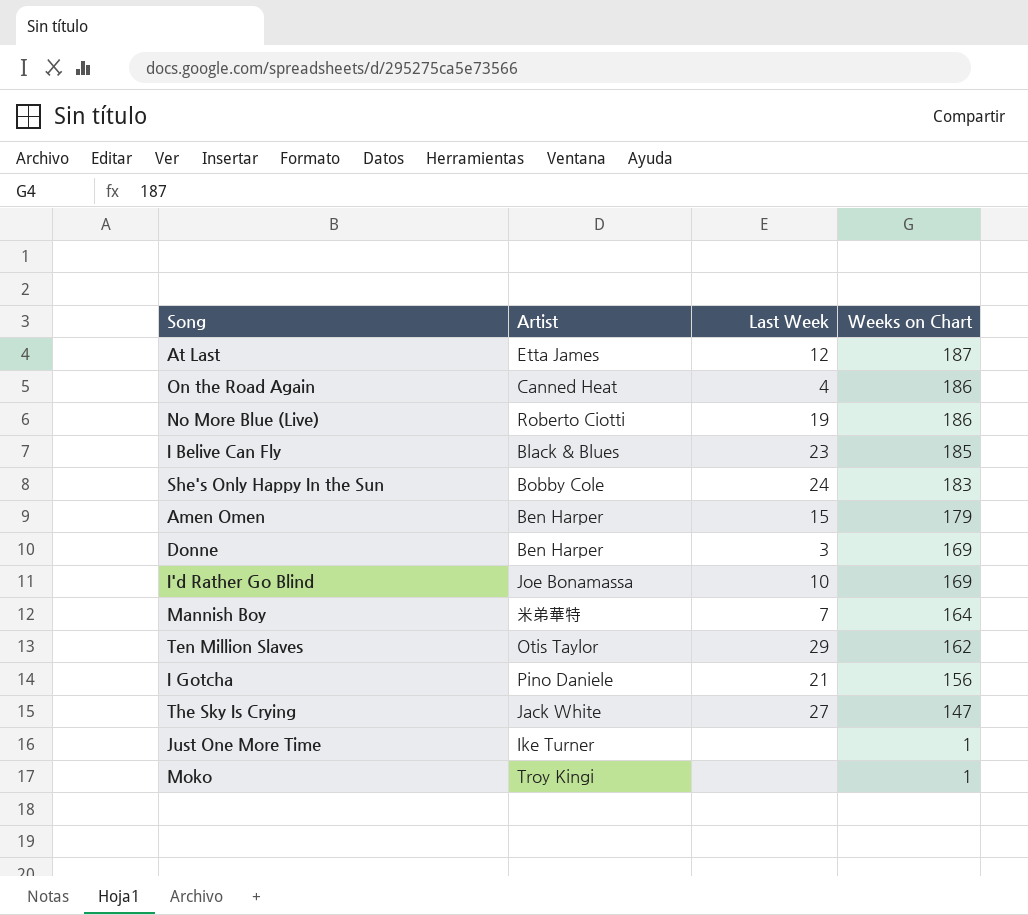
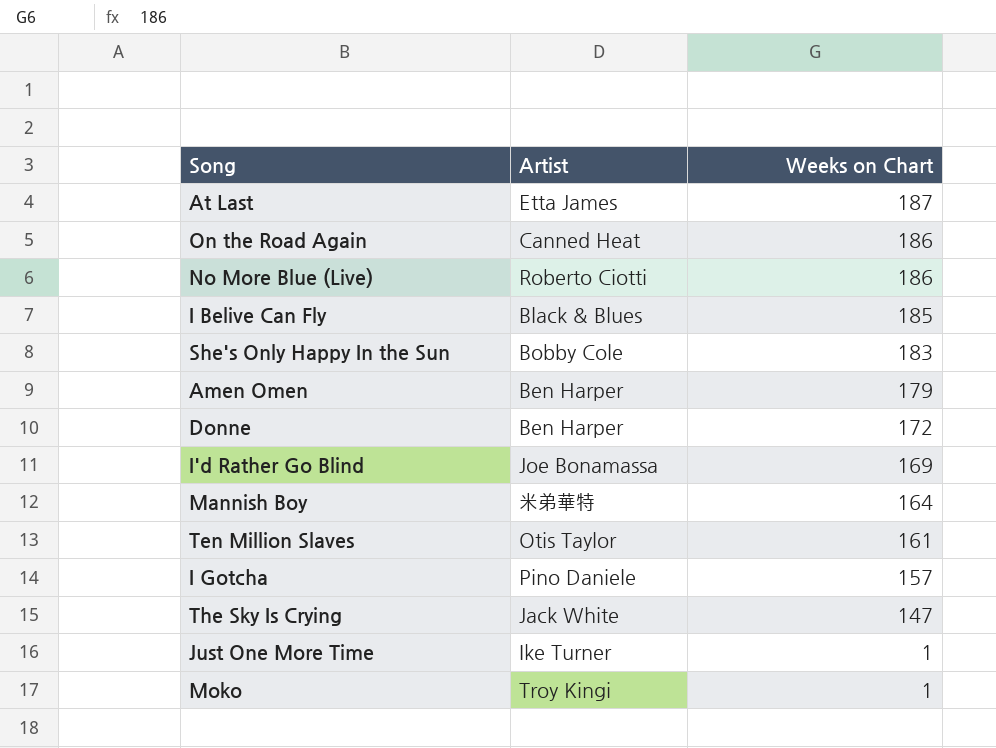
column Last Week | position: 3 -> none
Donne | Weeks on Chart: 169 -> 172
Ten Million Slaves | Weeks on Chart: 162 -> 161
I Gotcha | Weeks on Chart: 156 -> 157

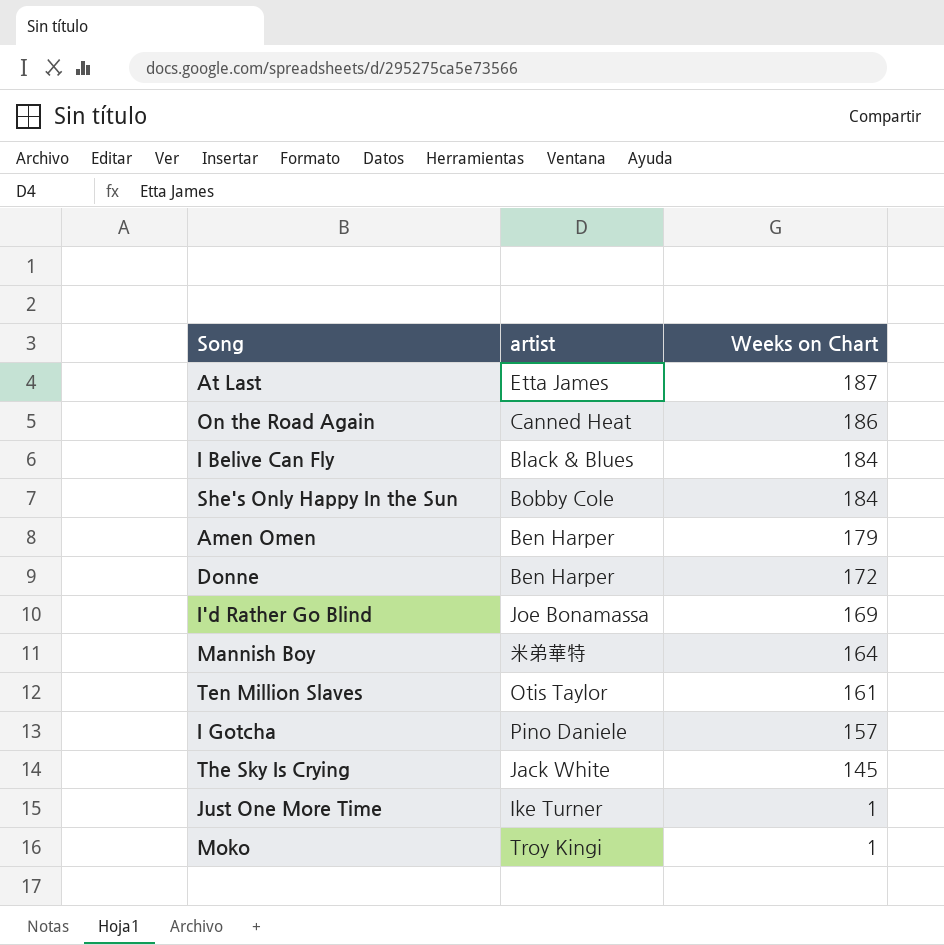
column name: Artist -> artist
row No More Blue (Live): Roberto Ciotti | 186 -> none
I Belive Can Fly | Weeks on Chart: 185 -> 184
She's Only Happy In the Sun | Weeks on Chart: 183 -> 184
The Sky Is Crying | Weeks on Chart: 147 -> 145

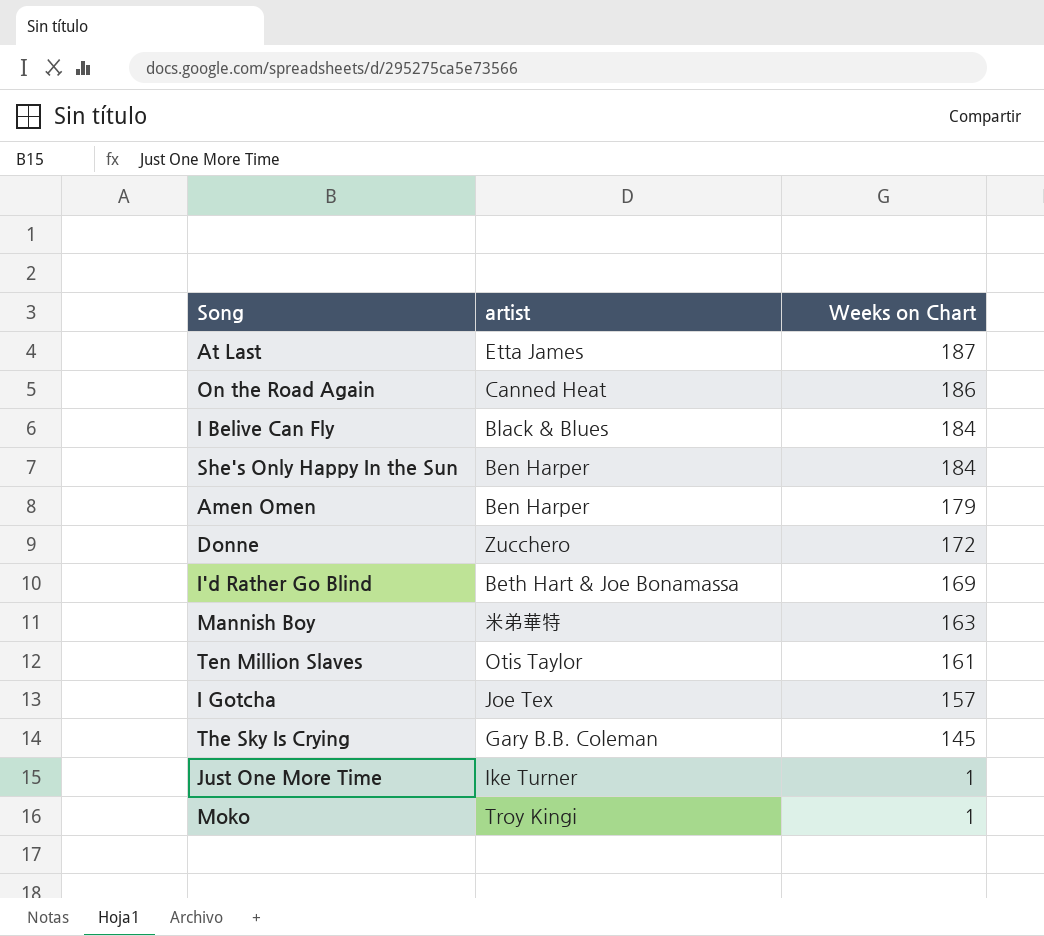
She's Only Happy In the Sun | artist: Bobby Cole -> Ben Harper
Donne | artist: Ben Harper -> Zucchero
I'd Rather Go Blind | artist: Joe Bonamassa -> Beth Hart & Joe Bonamassa
Mannish Boy | Weeks on Chart: 164 -> 163
I Gotcha | artist: Pino Daniele -> Joe Tex
The Sky Is Crying | artist: Jack White -> Gary B.B. Coleman

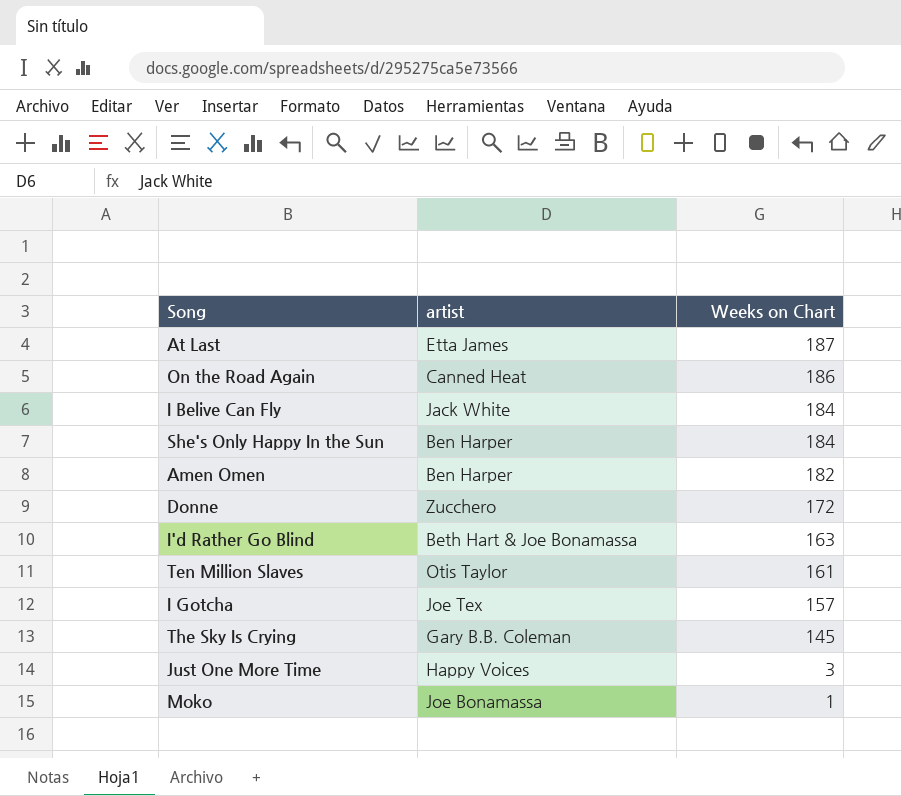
row Mannish Boy: 米弟華特 | 163 -> none
I Belive Can Fly | artist: Black & Blues -> Jack White
Amen Omen | Weeks on Chart: 179 -> 182
I'd Rather Go Blind | Weeks on Chart: 169 -> 163
Just One More Time | artist: Ike Turner -> Happy Voices
Just One More Time | Weeks on Chart: 1 -> 3
Moko | artist: Troy Kingi -> Joe Bonamassa

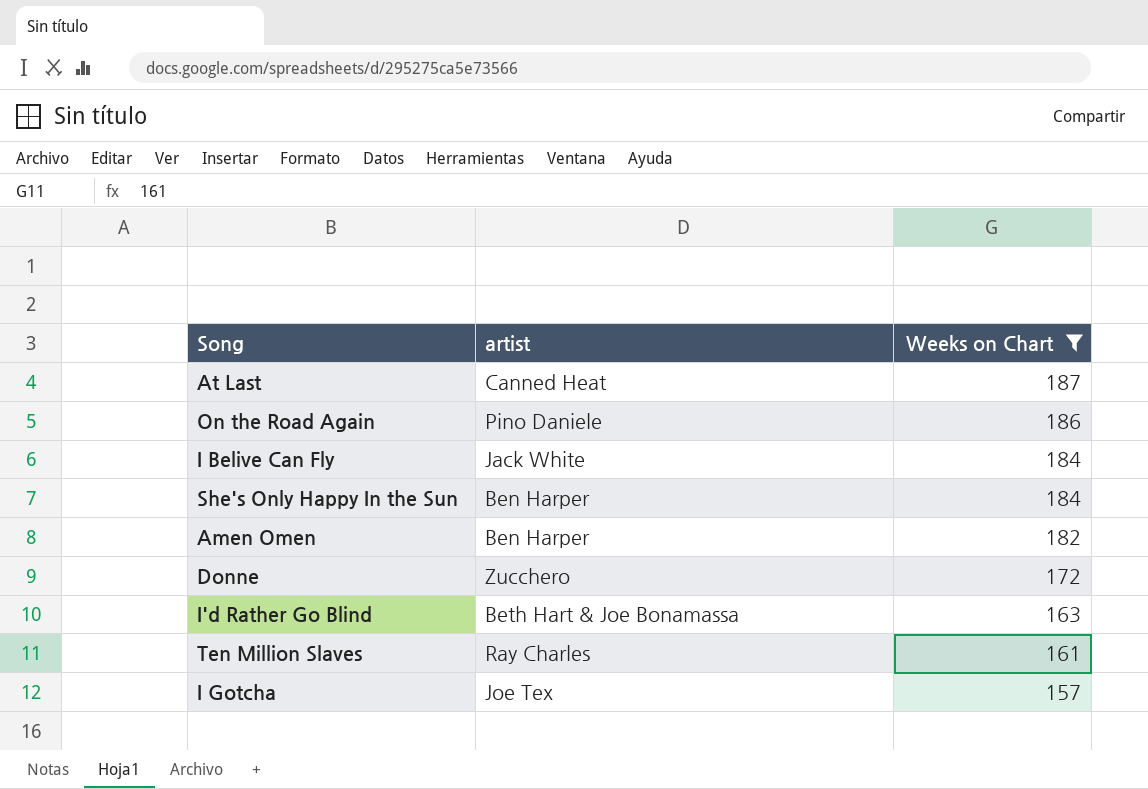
filter: none -> Weeks on Chart >= 157
At Last | artist: Etta James -> Canned Heat
On the Road Again | artist: Canned Heat -> Pino Daniele
Ten Million Slaves | artist: Otis Taylor -> Ray Charles

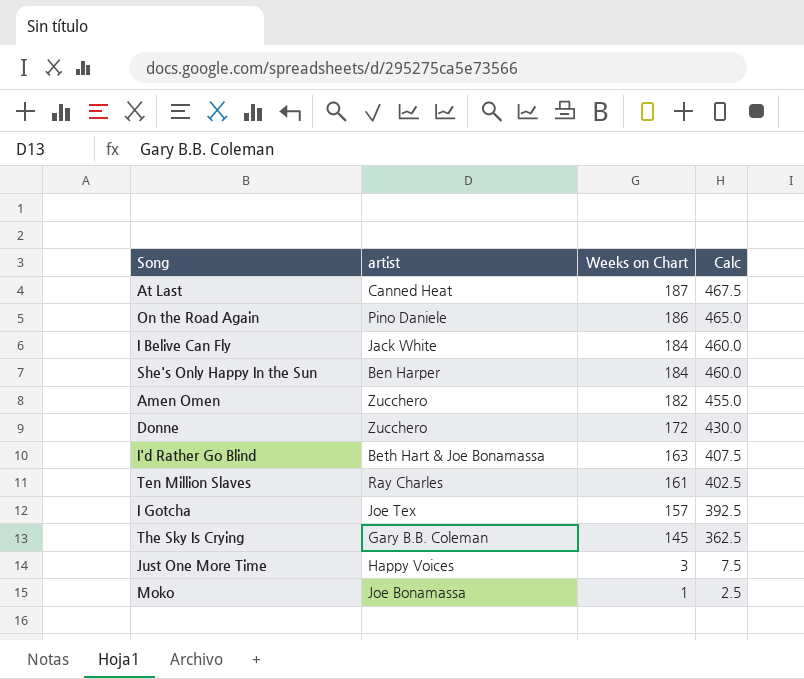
filter: Weeks on Chart >= 157 -> none
column Calc | formula: none -> [Weeks on Chart] * 2.5
Amen Omen | artist: Ben Harper -> Zucchero

